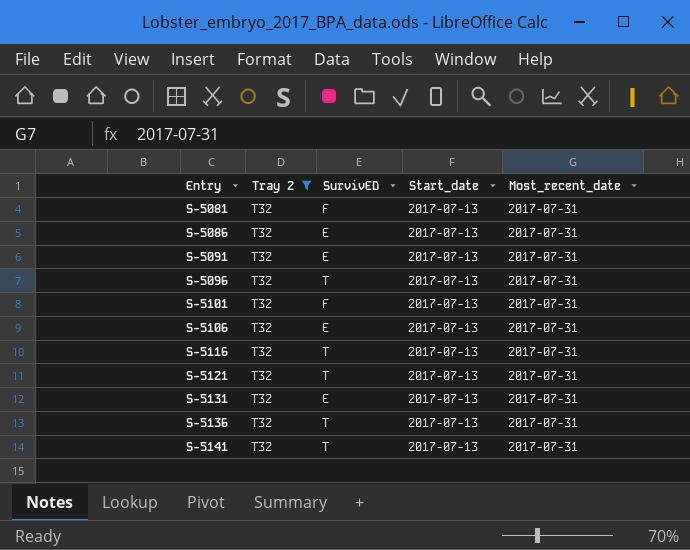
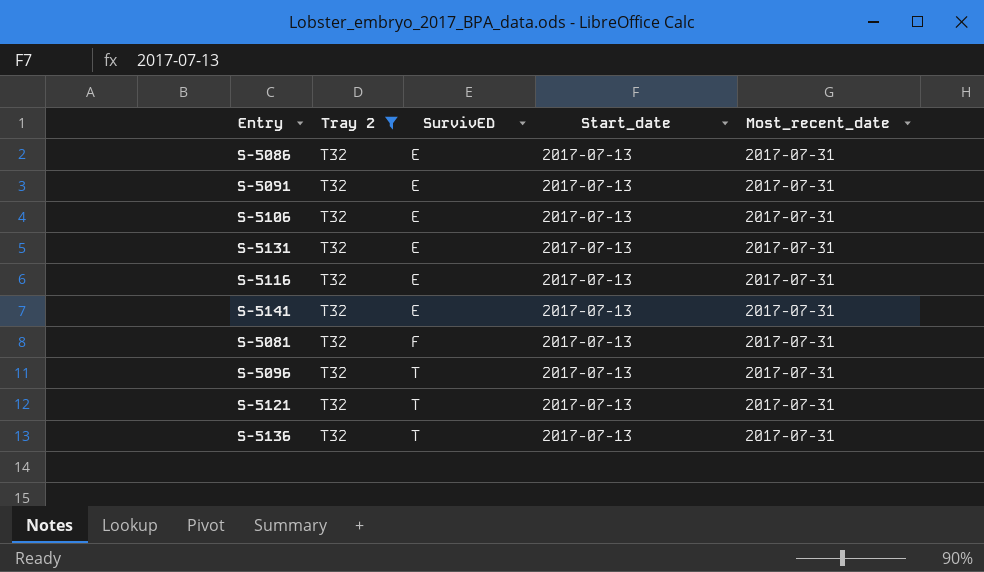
row order: Entry ascending -> SurvivED ascending
row S-5101: T32 | F | 2017-07-13 | 2017-07-31 -> none
S-5116 | SurvivED: T -> E
S-5141 | SurvivED: T -> E

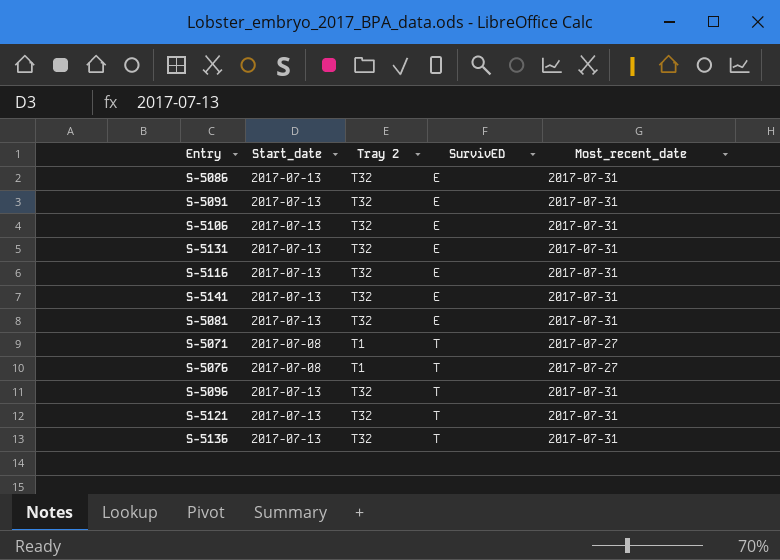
filter: Tray 2 = T32 -> none
column Start_date | position: 4 -> 2
S-5081 | SurvivED: F -> E

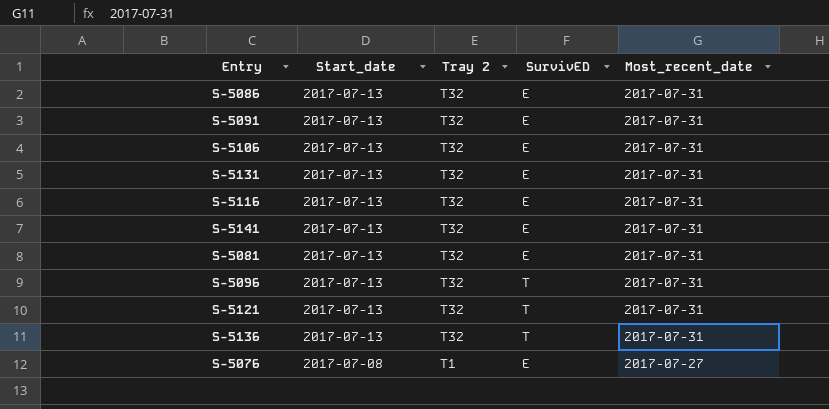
row order: SurvivED ascending -> Start_date descending
row S-5071: 2017-07-08 | T1 | T | 2017-07-27 -> none
S-5076 | SurvivED: T -> E

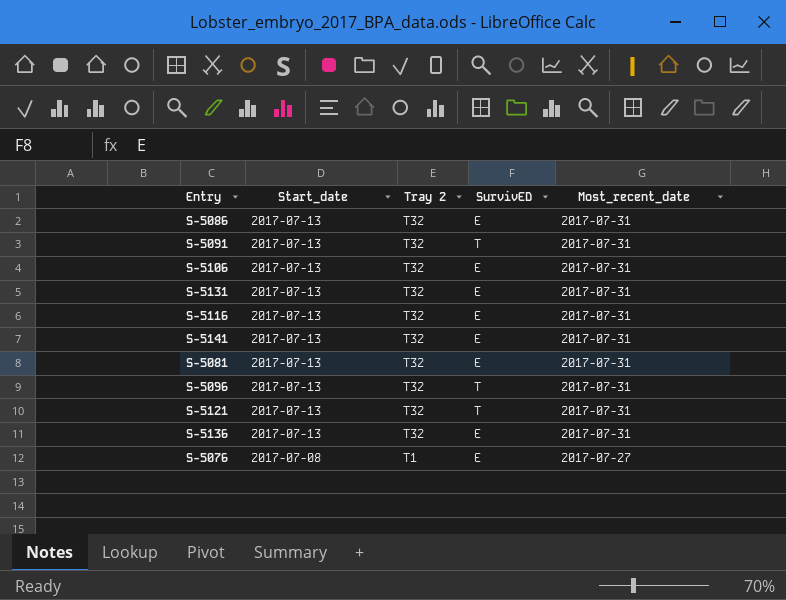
S-5091 | SurvivED: E -> T
S-5136 | SurvivED: T -> E

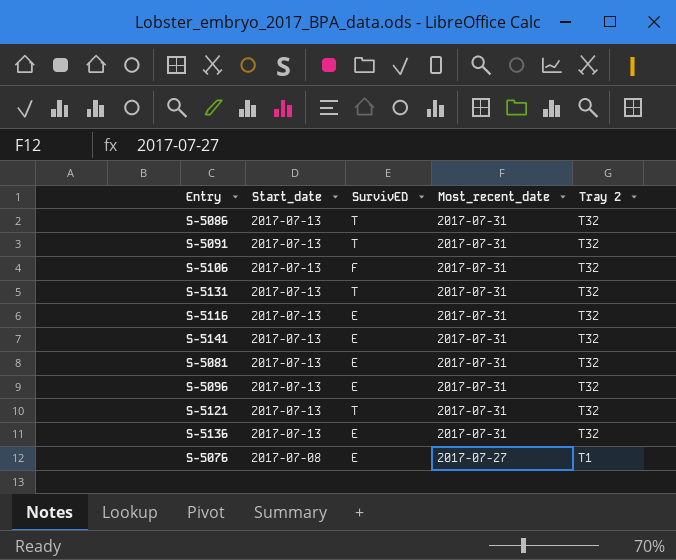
column Tray 2 | position: 3 -> 5
S-5086 | SurvivED: E -> T
S-5106 | SurvivED: E -> F
S-5131 | SurvivED: E -> T
S-5096 | SurvivED: T -> E

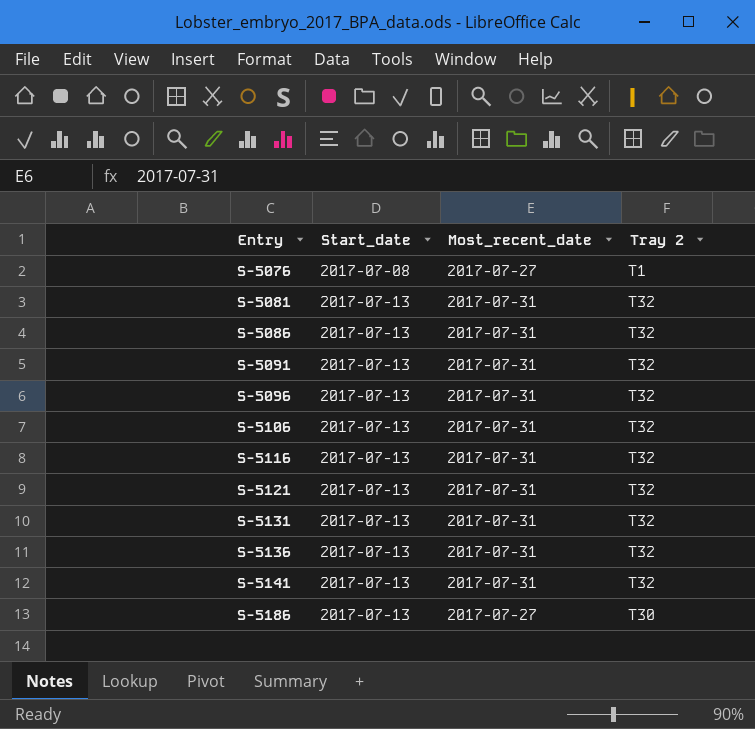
row order: Start_date descending -> Entry ascending
column SurvivED | position: 3 -> none
row S-5186: none -> 2017-07-13 | 2017-07-27 | T30

